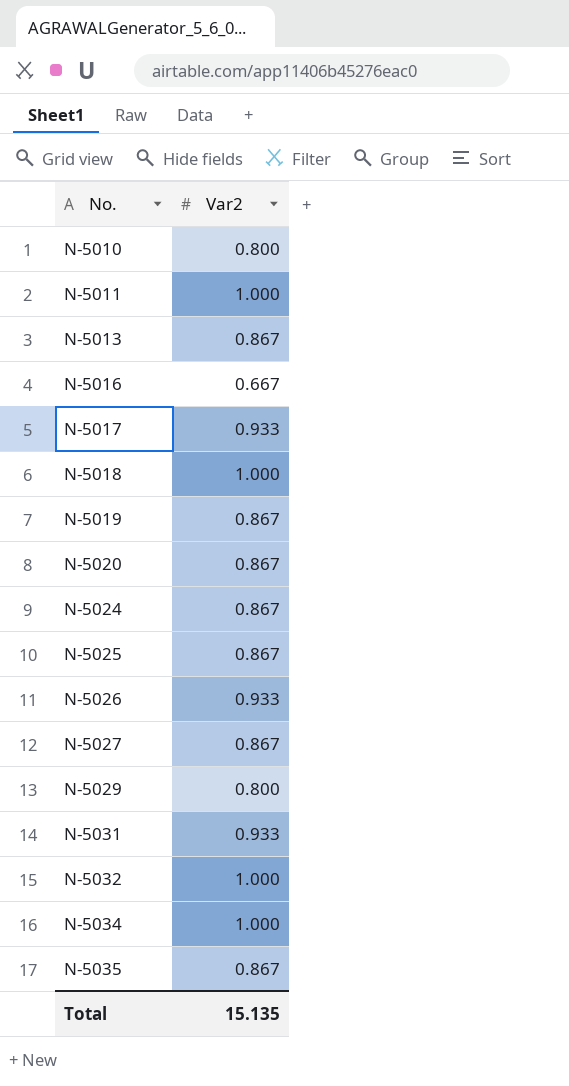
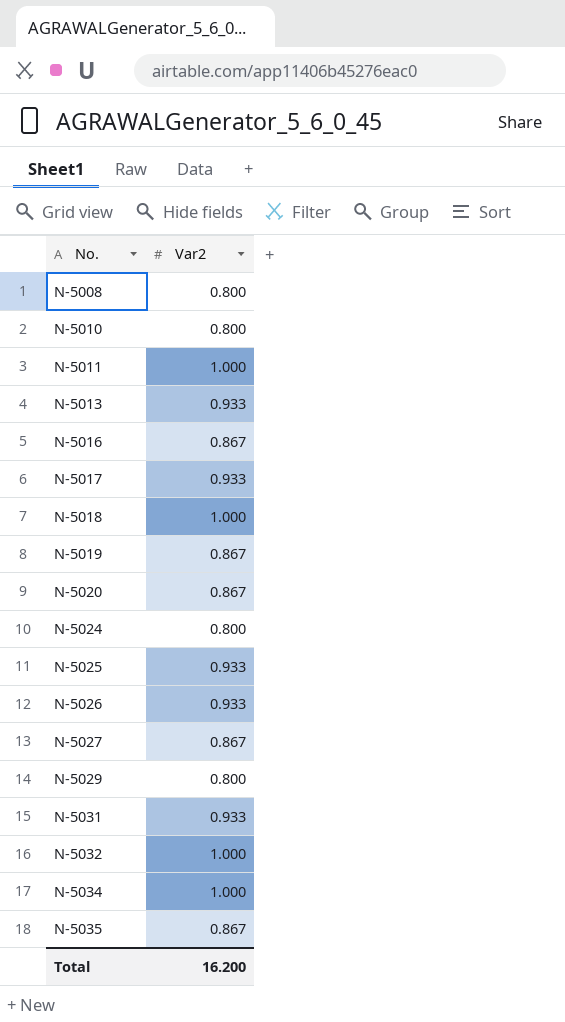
row N-5008: none -> 0.800
N-5013 | Var2: 0.867 -> 0.933
N-5016 | Var2: 0.667 -> 0.867
N-5024 | Var2: 0.867 -> 0.800
N-5025 | Var2: 0.867 -> 0.933
Total | Var2: 15.135 -> 16.200

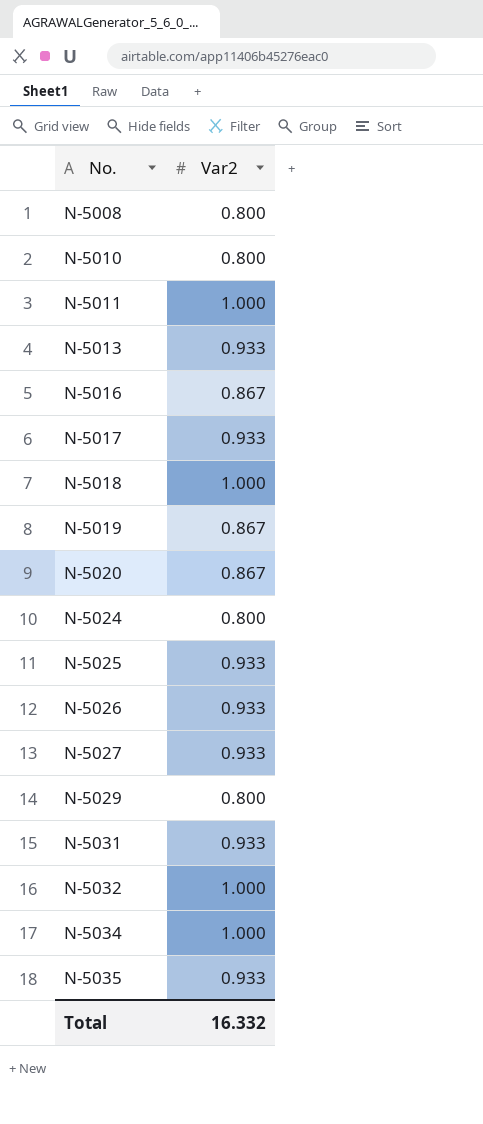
N-5027 | Var2: 0.867 -> 0.933
N-5035 | Var2: 0.867 -> 0.933
Total | Var2: 16.200 -> 16.332

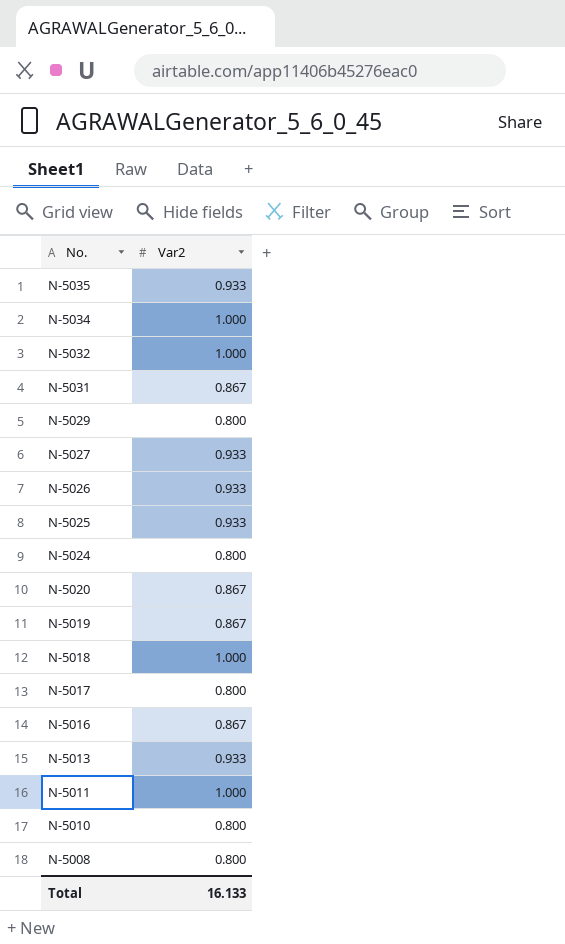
row order: No. ascending -> No. descending
N-5031 | Var2: 0.933 -> 0.867
N-5017 | Var2: 0.933 -> 0.800
Total | Var2: 16.332 -> 16.133

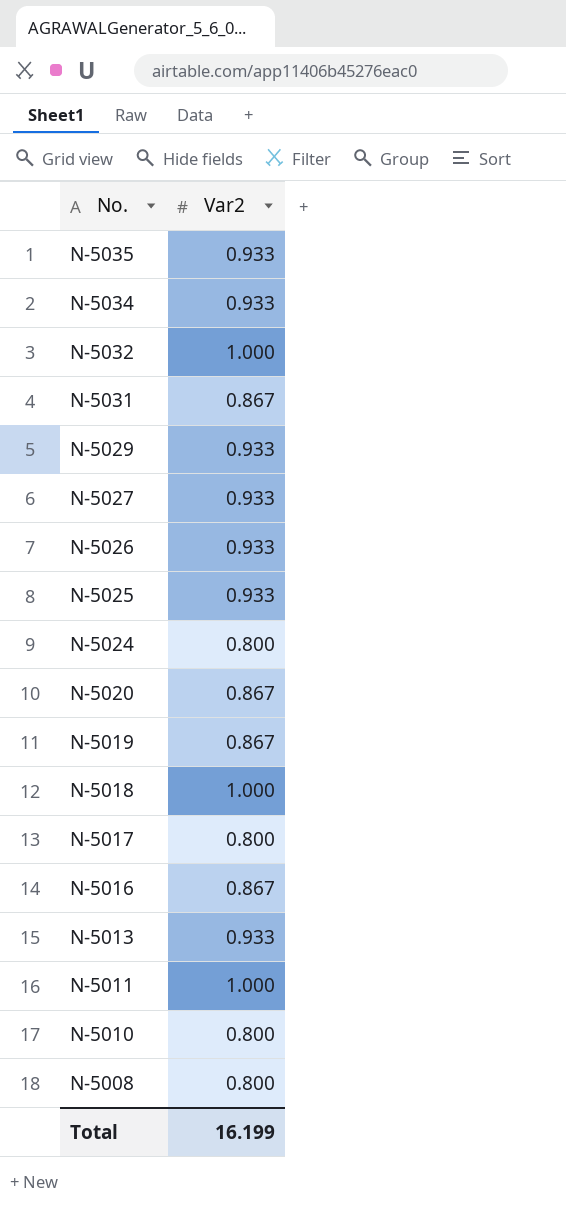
N-5034 | Var2: 1.000 -> 0.933
N-5029 | Var2: 0.800 -> 0.933
Total | Var2: 16.133 -> 16.199

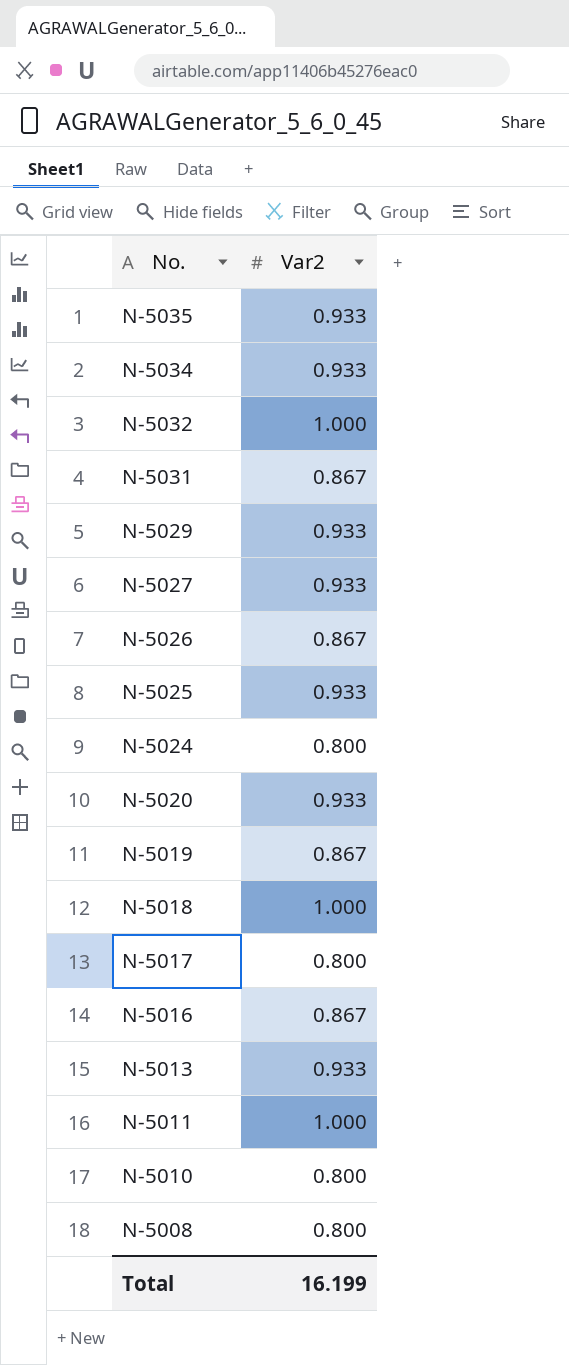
N-5026 | Var2: 0.933 -> 0.867
N-5020 | Var2: 0.867 -> 0.933

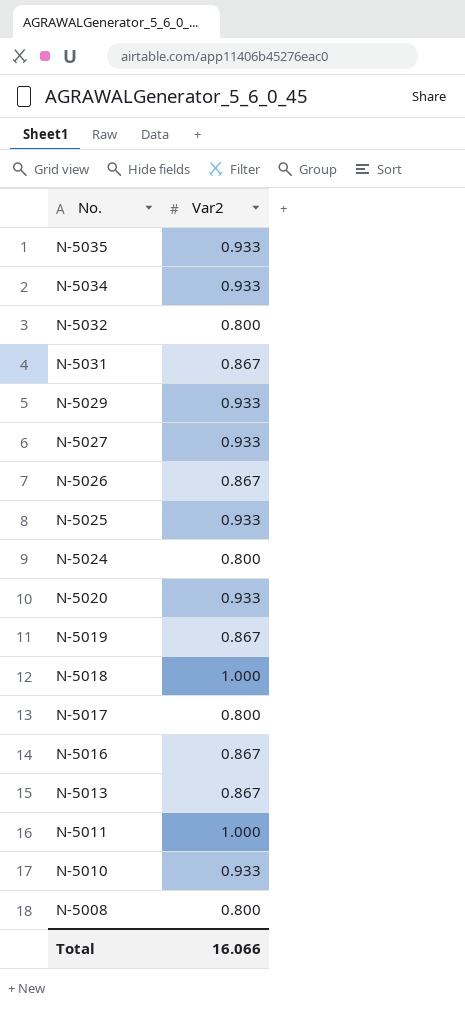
N-5032 | Var2: 1.000 -> 0.800
N-5013 | Var2: 0.933 -> 0.867
N-5010 | Var2: 0.800 -> 0.933
Total | Var2: 16.199 -> 16.066

